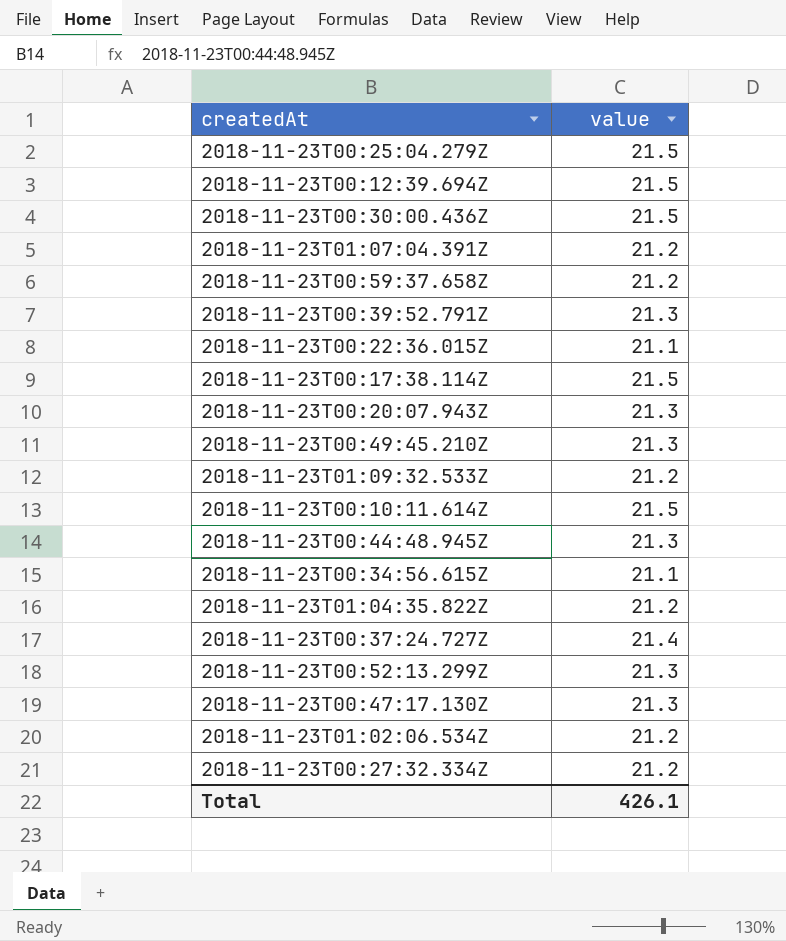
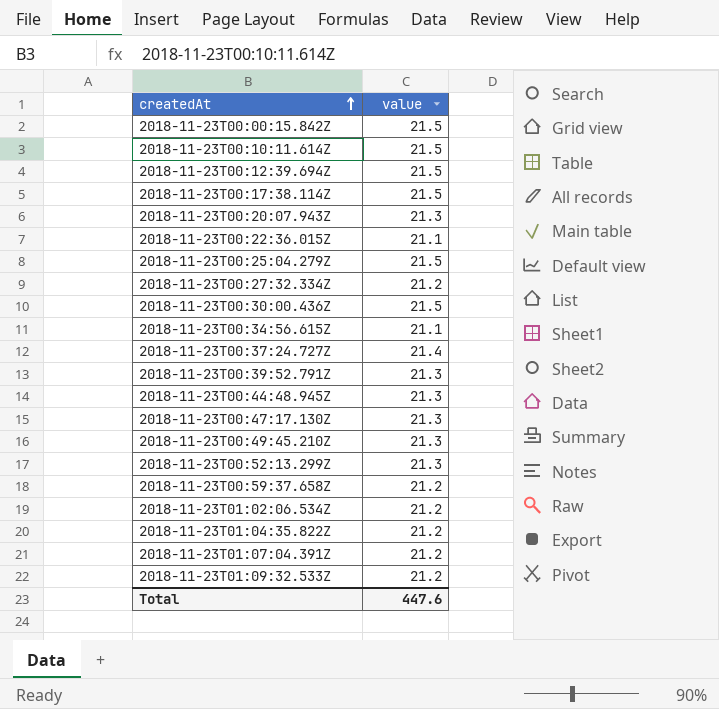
row order: none -> createdAt ascending
row 2018-11-23T00:00:15.842Z: none -> 21.5
Total | value: 426.1 -> 447.6

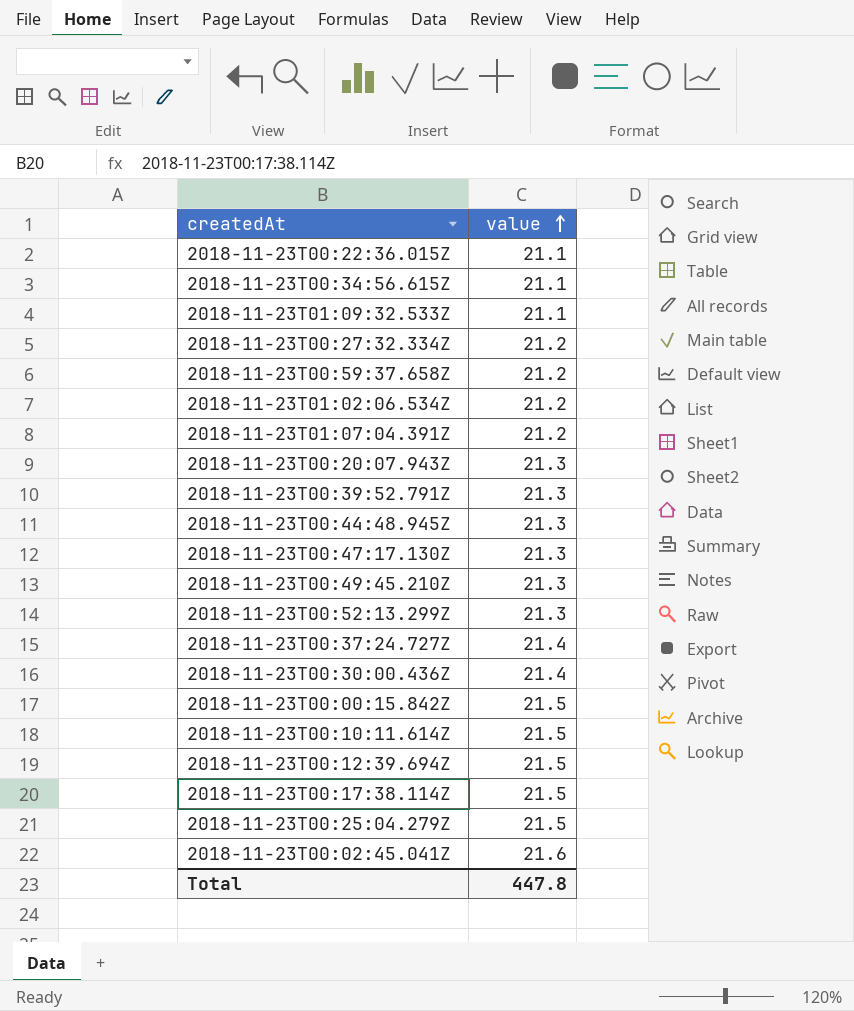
row order: createdAt ascending -> value ascending
row 2018-11-23T01:04:35.822Z: 21.2 -> none
2018-11-23T01:09:32.533Z | value: 21.2 -> 21.1
2018-11-23T00:30:00.436Z | value: 21.5 -> 21.4
row 2018-11-23T00:02:45.041Z: none -> 21.6
Total | value: 447.6 -> 447.8

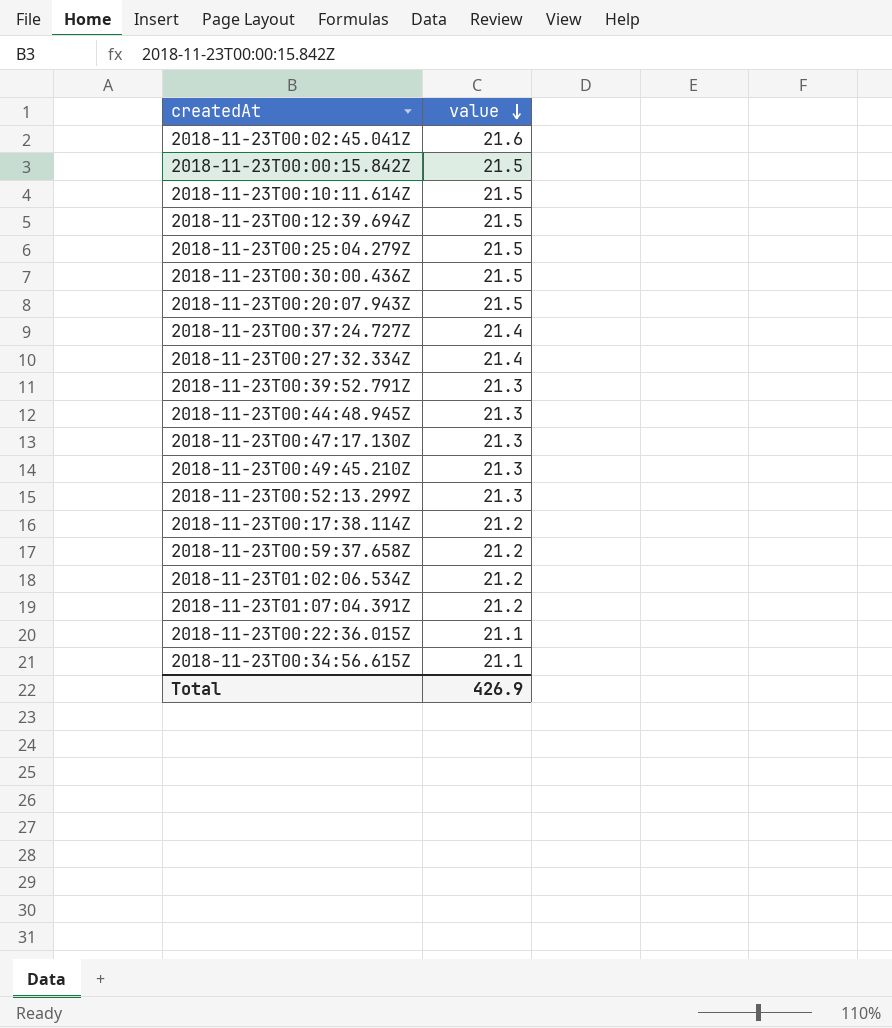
row order: value ascending -> value descending
row 2018-11-23T01:09:32.533Z: 21.1 -> none
2018-11-23T00:30:00.436Z | value: 21.4 -> 21.5
2018-11-23T00:20:07.943Z | value: 21.3 -> 21.5
2018-11-23T00:27:32.334Z | value: 21.2 -> 21.4
2018-11-23T00:17:38.114Z | value: 21.5 -> 21.2
Total | value: 447.8 -> 426.9

